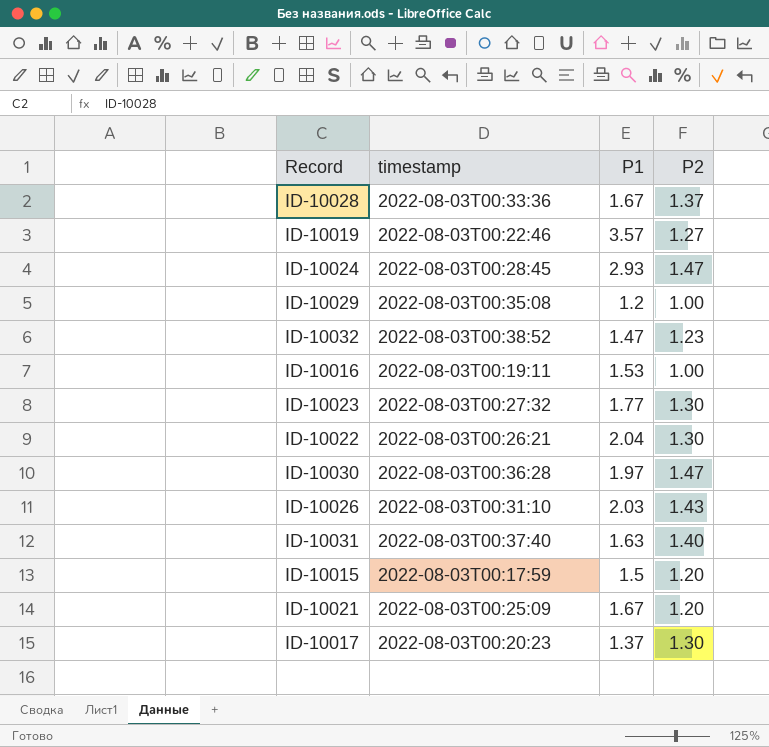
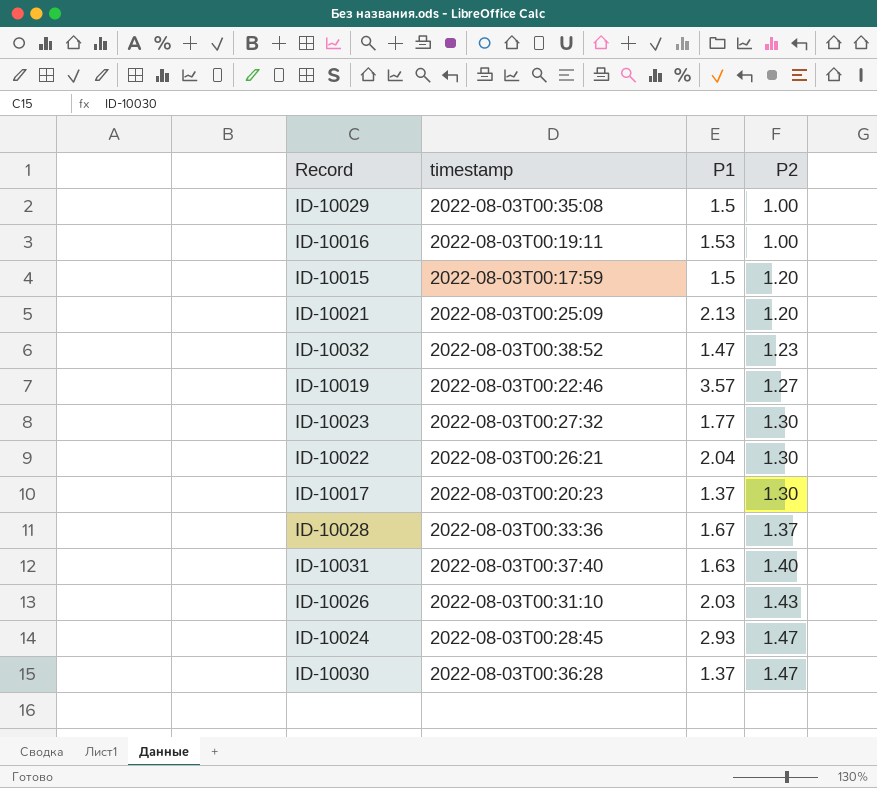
row order: none -> P2 ascending
ID-10029 | P1: 1.2 -> 1.5
ID-10021 | P1: 1.67 -> 2.13
ID-10030 | P1: 1.97 -> 1.37

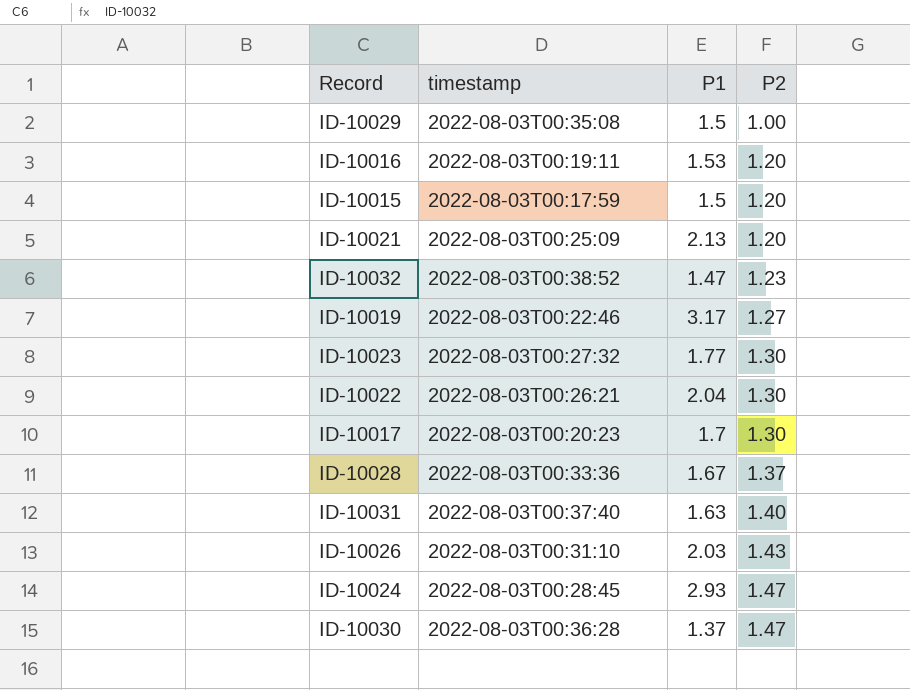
ID-10016 | P2: 1.00 -> 1.20
ID-10019 | P1: 3.57 -> 3.17
ID-10017 | P1: 1.37 -> 1.7

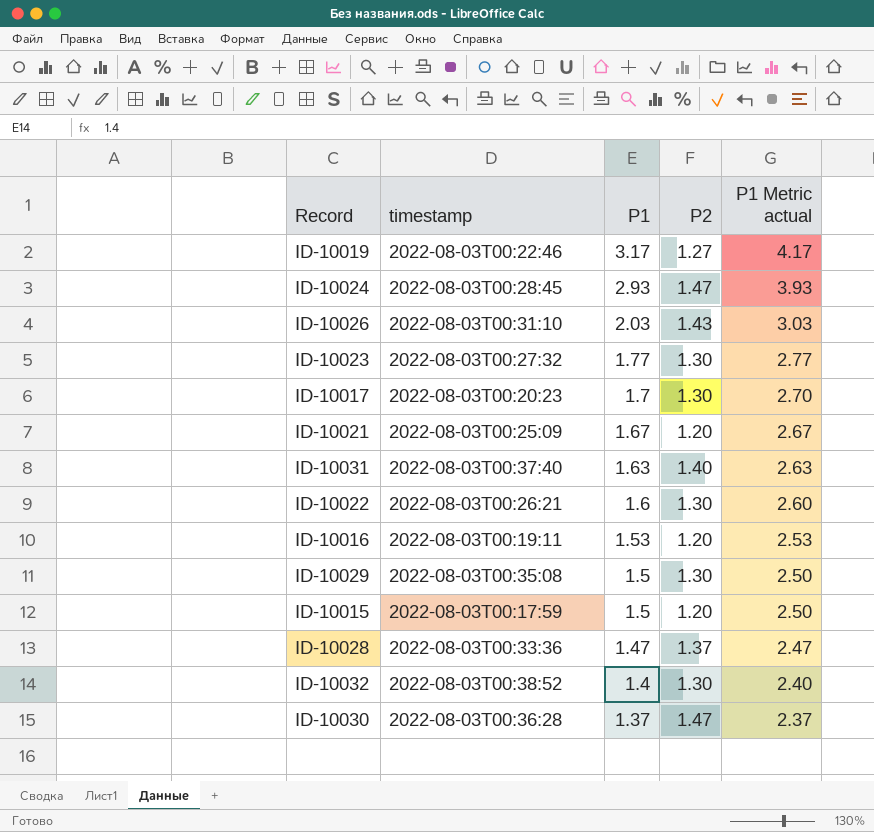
row order: P2 ascending -> P1 descending
column P1 Metric actual | formula: none -> [P1] + 1
ID-10021 | P1: 2.13 -> 1.67
ID-10022 | P1: 2.04 -> 1.6
ID-10029 | P2: 1.00 -> 1.30
ID-10028 | P1: 1.67 -> 1.47
ID-10032 | P1: 1.47 -> 1.4
ID-10032 | P2: 1.23 -> 1.30

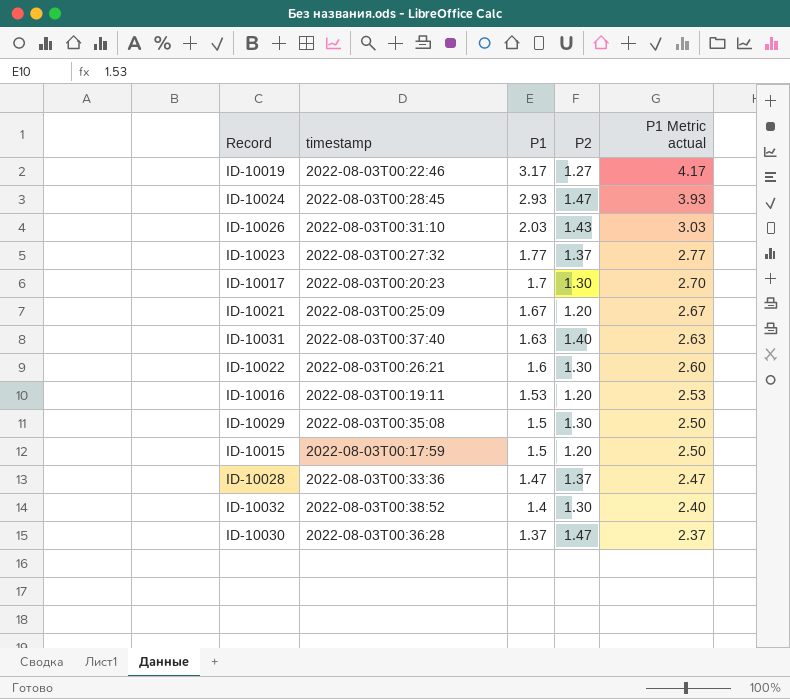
ID-10023 | P2: 1.30 -> 1.37

